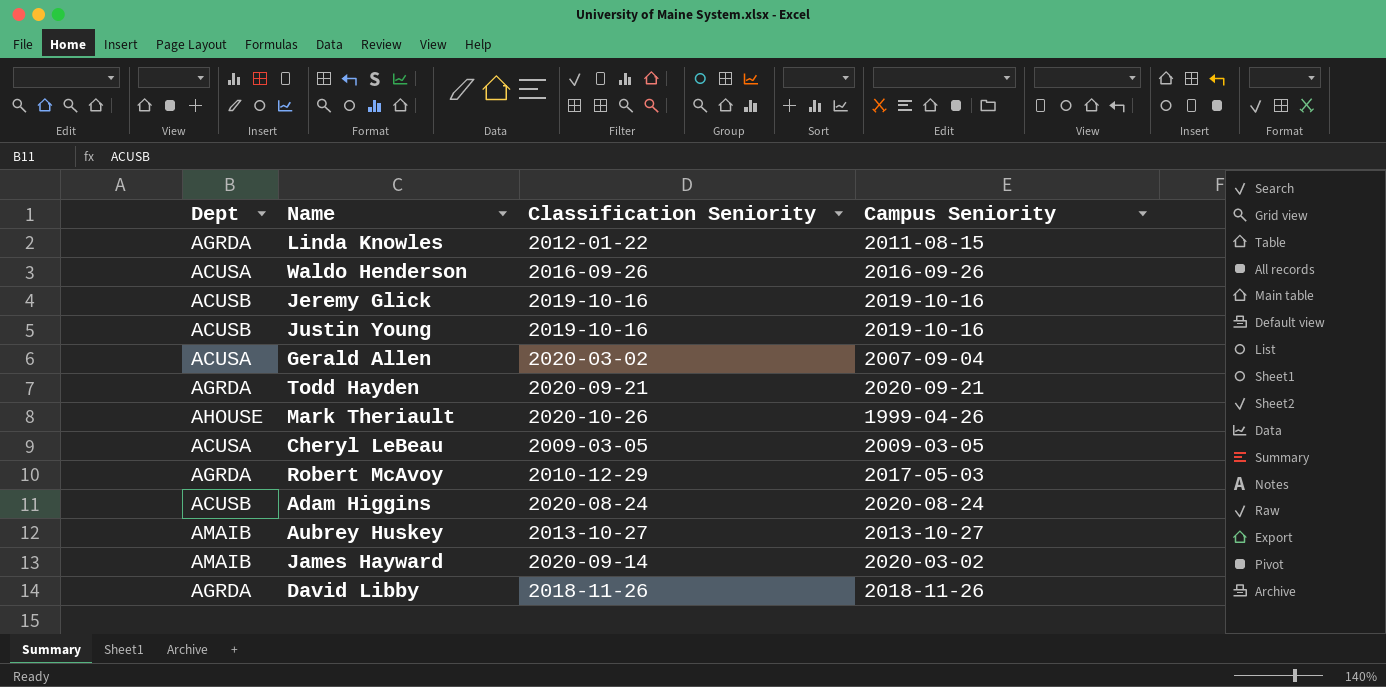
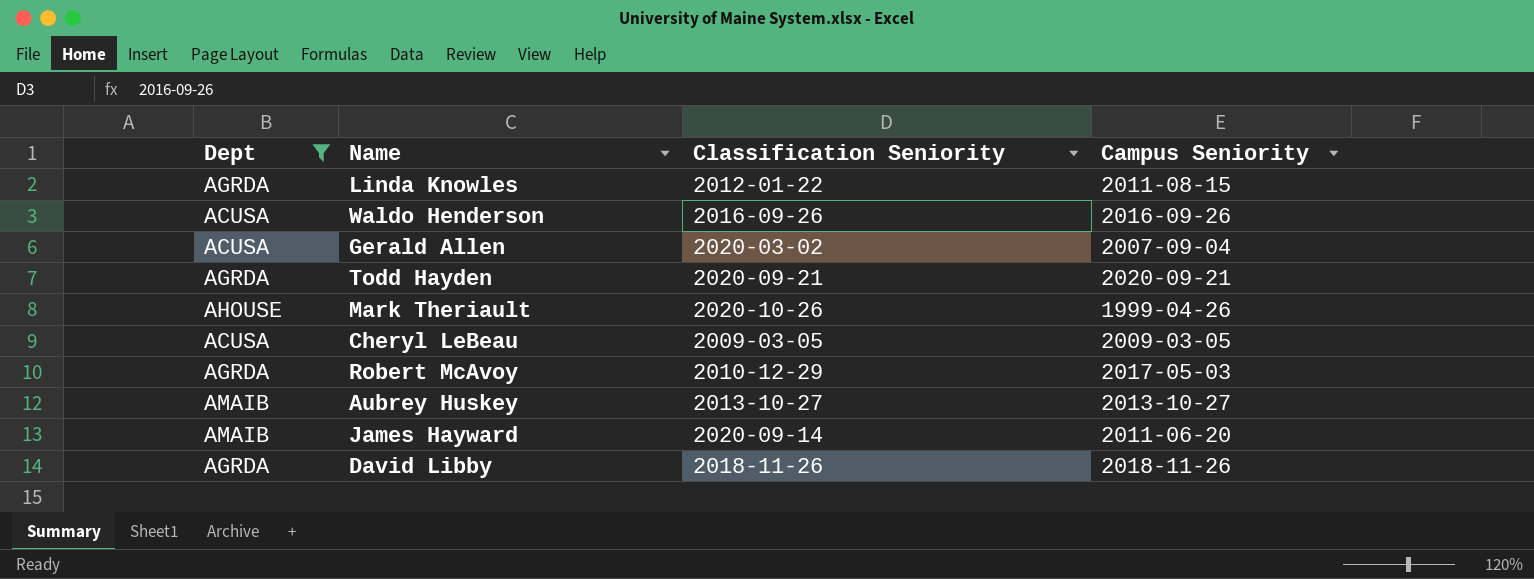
filter: none -> Dept != ACUSB
James Hayward | Campus Seniority: 2020-03-02 -> 2011-06-20

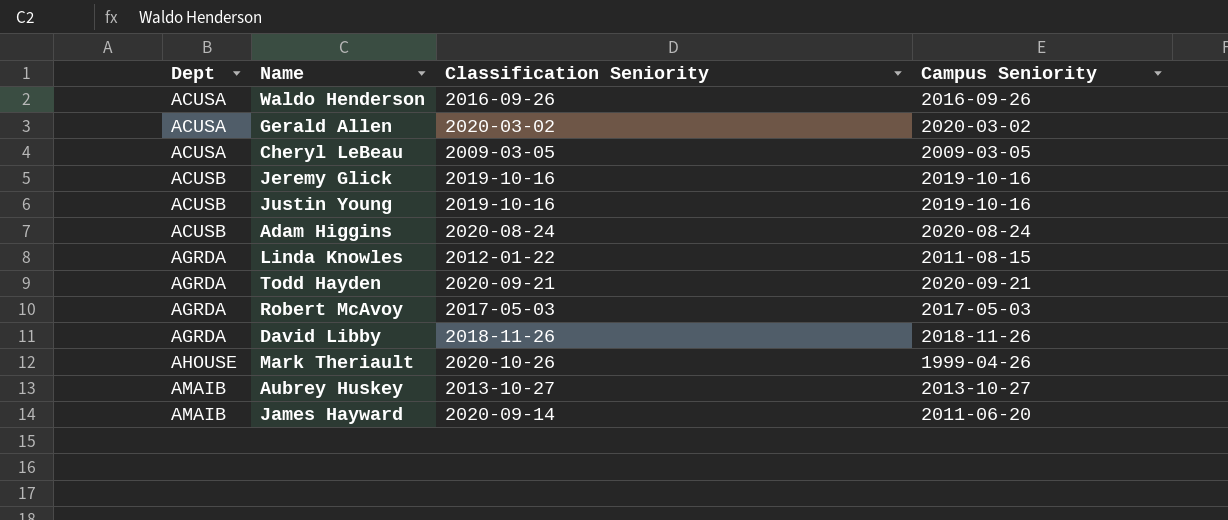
filter: Dept != ACUSB -> none
row order: none -> Dept ascending
Gerald Allen | Campus Seniority: 2007-09-04 -> 2020-03-02
Robert McAvoy | Classification Seniority: 2010-12-29 -> 2017-05-03

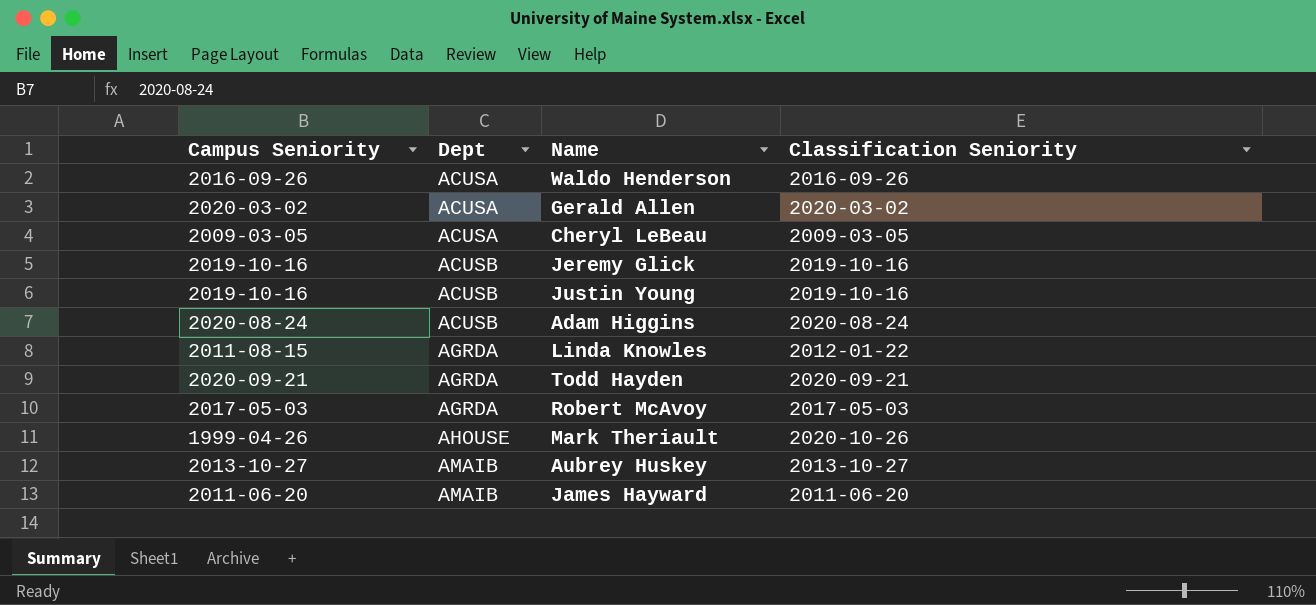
column Campus Seniority | position: 4 -> 1
row David Libby: AGRDA | 2018-11-26 | 2018-11-26 -> none
James Hayward | Classification Seniority: 2020-09-14 -> 2011-06-20

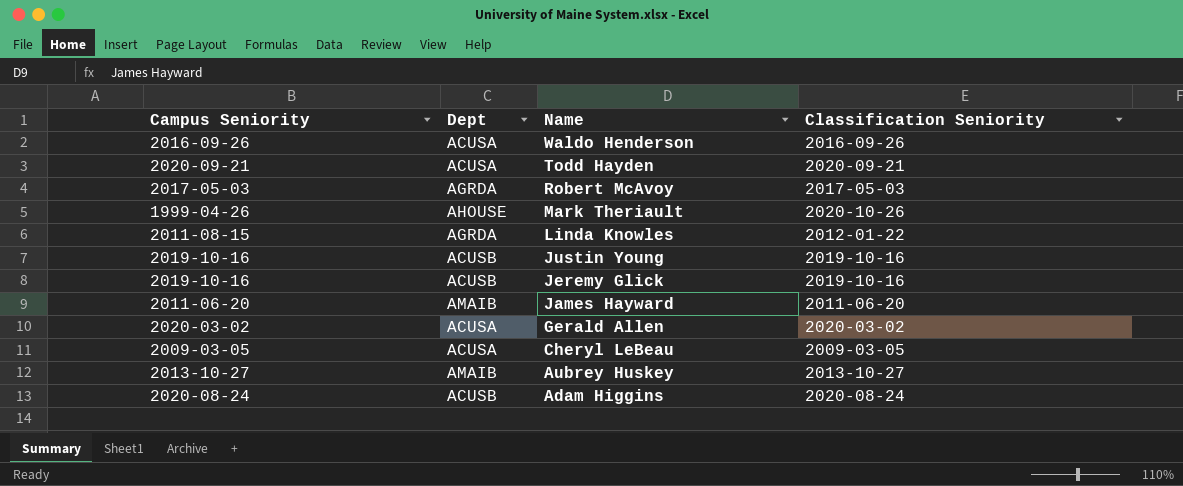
row order: Dept ascending -> Name descending
Todd Hayden | Dept: AGRDA -> ACUSA

